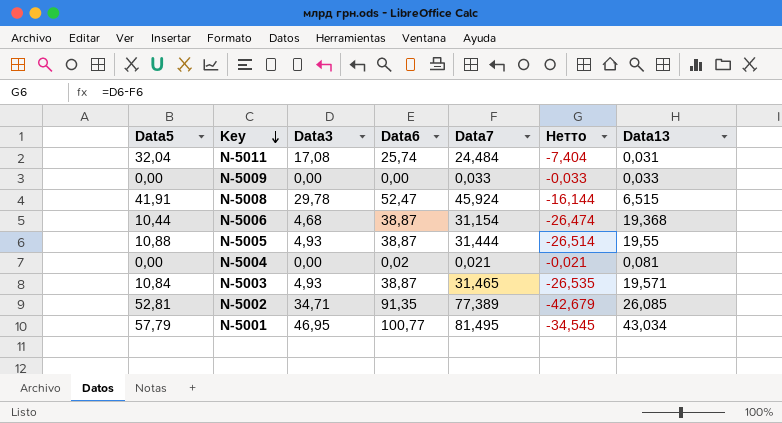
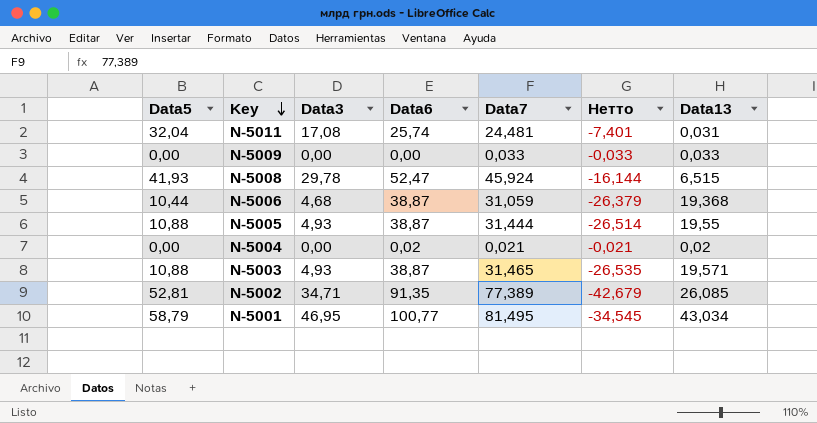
N-5011 | Data7: 24,484 -> 24,481
N-5011 | Нетто: -7,404 -> -7,401
N-5008 | Data5: 41,91 -> 41,93
N-5006 | Data7: 31,154 -> 31,059
N-5006 | Нетто: -26,474 -> -26,379
N-5004 | Data13: 0,081 -> 0,02
N-5003 | Data5: 10,84 -> 10,88
N-5001 | Data5: 57,79 -> 58,79

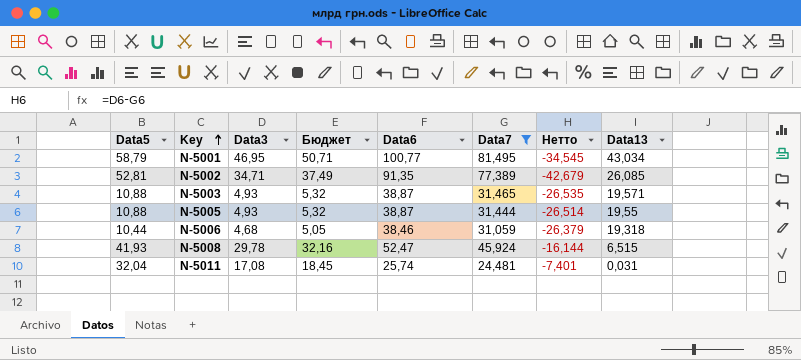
filter: none -> Data7 >= 24,481
row order: Key descending -> Key ascending
column Бюджет | formula: none -> [Data3] * 1,08
N-5006 | Data6: 38,87 -> 38,46
N-5006 | Data13: 19,368 -> 19,318

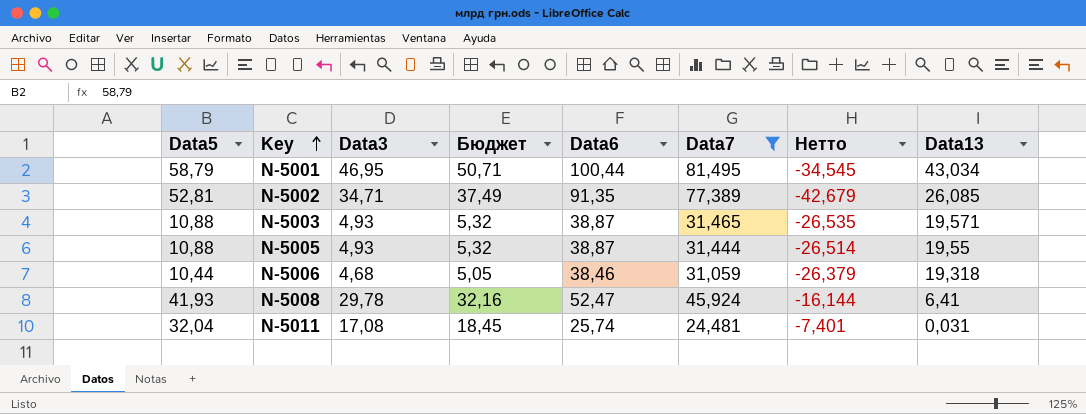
N-5001 | Data6: 100,77 -> 100,44
N-5008 | Data13: 6,515 -> 6,41

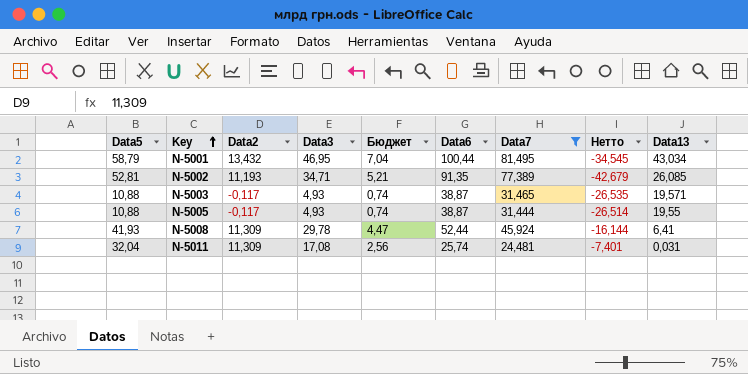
column Data2 | position: none -> 3
column Бюджет | formula: [Data3] * 1,08 -> [Data3] * 0,15
row N-5006: 10,44 | 4,68 | 5,05 | 38,46 | 31,059 | -26,379 | 19,318 -> none
N-5008 | Data6: 52,47 -> 52,44

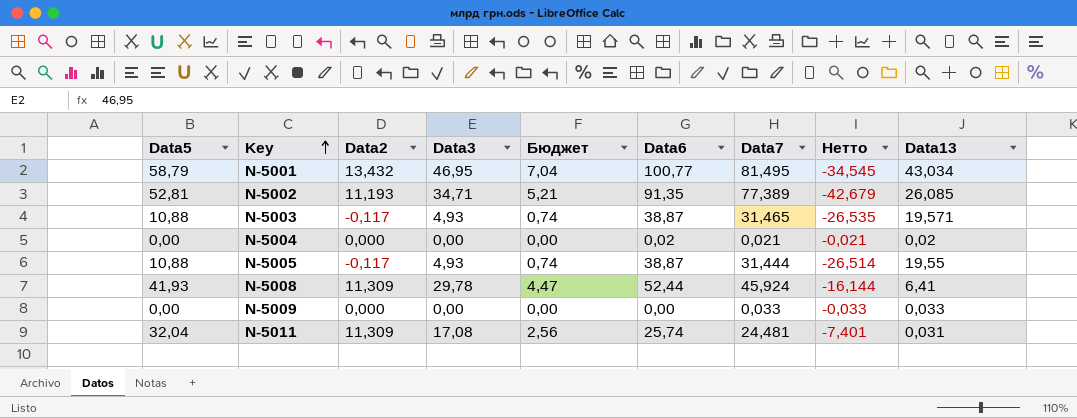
filter: Data7 >= 24,481 -> none
N-5001 | Data6: 100,44 -> 100,77

